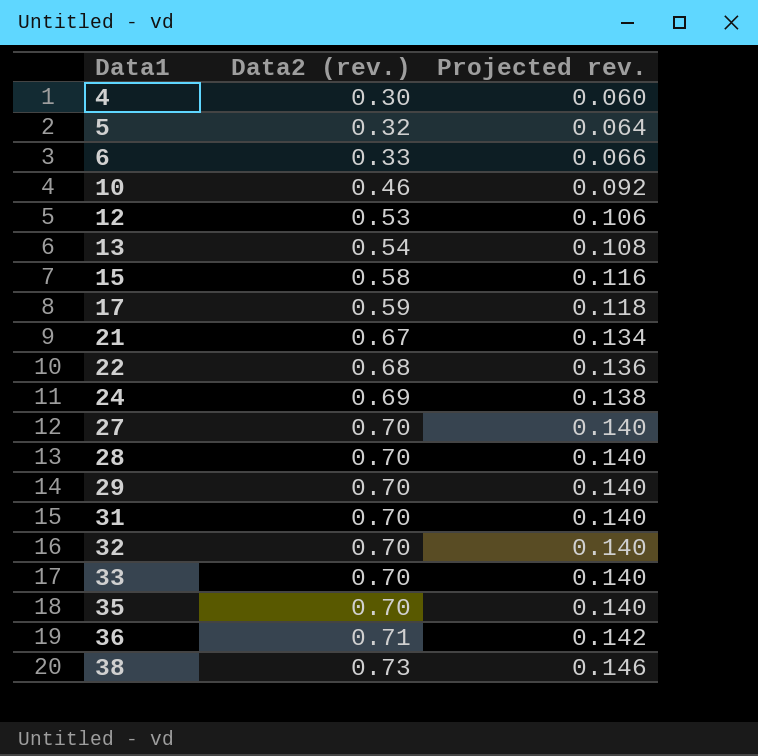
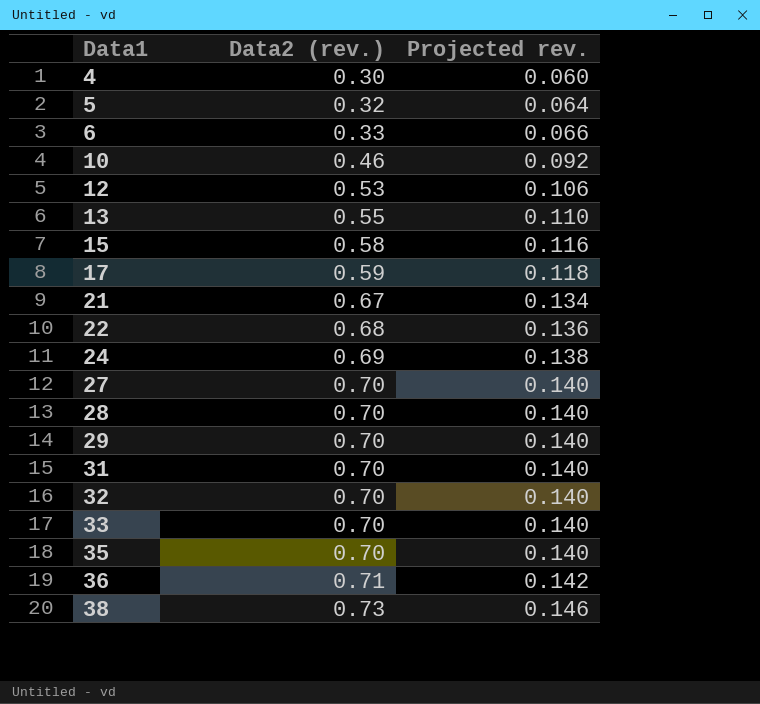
13 | Data2 (rev.): 0.54 -> 0.55
13 | Projected rev.: 0.108 -> 0.110

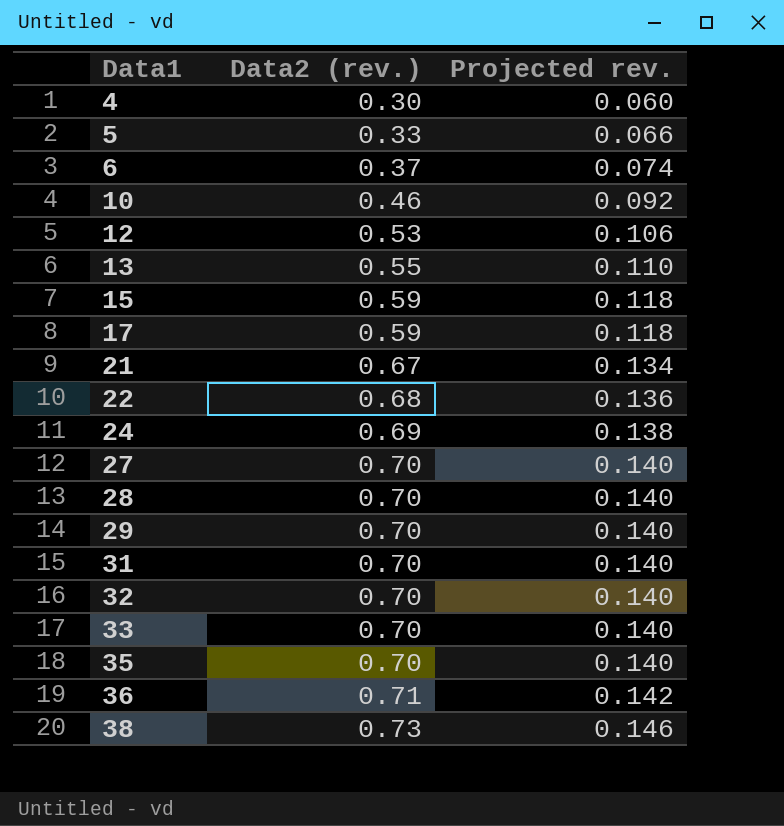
5 | Data2 (rev.): 0.32 -> 0.33
5 | Projected rev.: 0.064 -> 0.066
6 | Data2 (rev.): 0.33 -> 0.37
6 | Projected rev.: 0.066 -> 0.074
15 | Data2 (rev.): 0.58 -> 0.59
15 | Projected rev.: 0.116 -> 0.118

